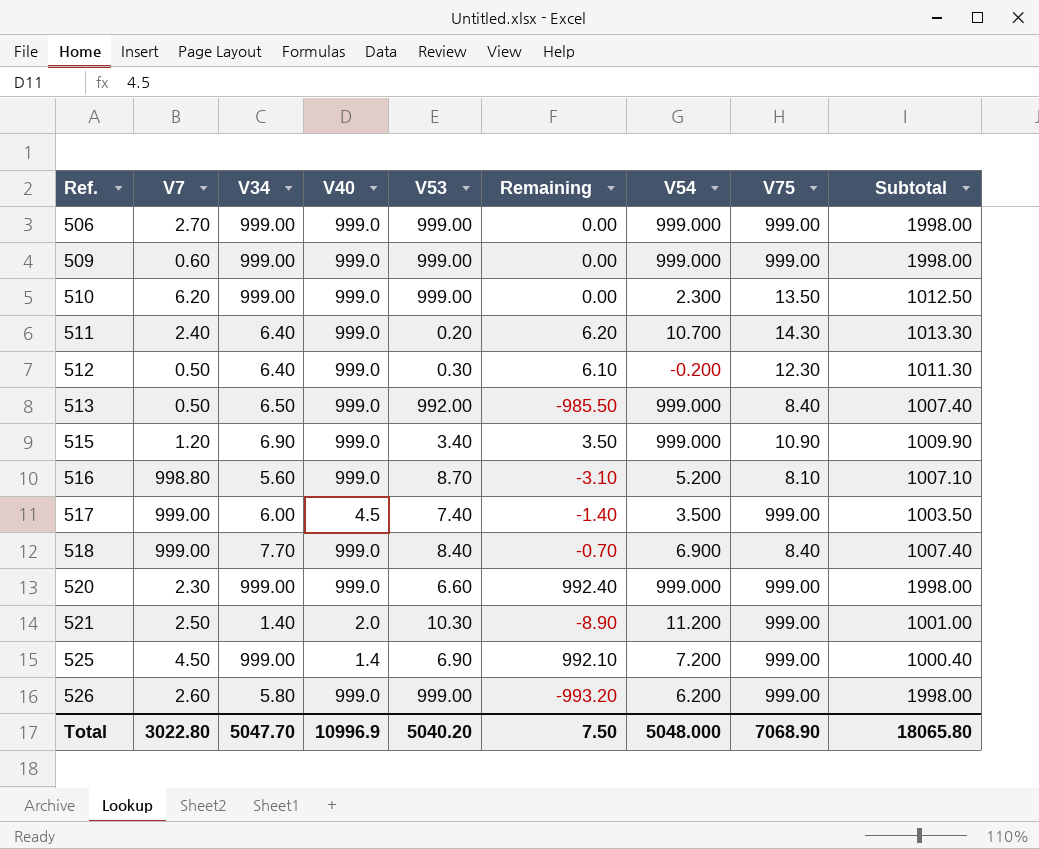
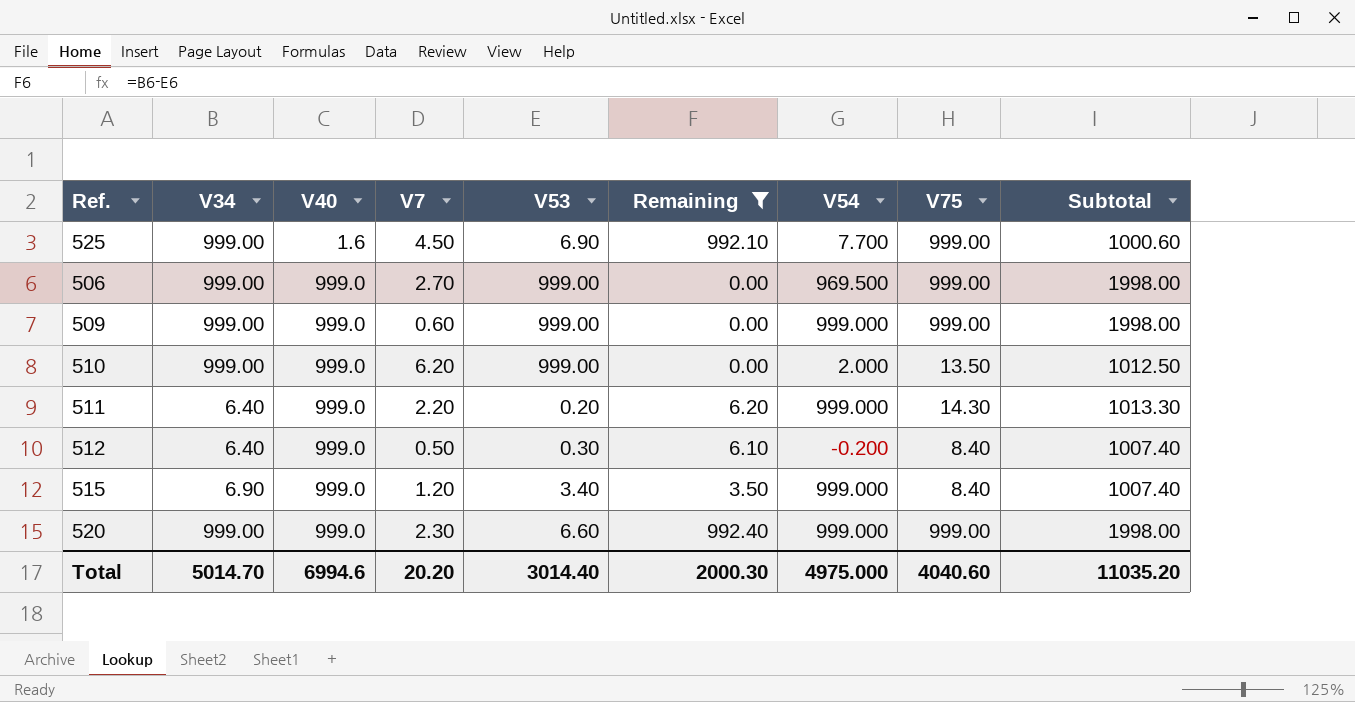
filter: none -> Remaining >= 0.00
row order: Ref. ascending -> V40 ascending
column V7 | position: 2 -> 4
525 | V40: 1.4 -> 1.6
525 | V54: 7.200 -> 7.700
525 | Subtotal: 1000.40 -> 1000.60
506 | V54: 999.000 -> 969.500
510 | V54: 2.300 -> 2.000
511 | V7: 2.40 -> 2.20
511 | V54: 10.700 -> 999.000
512 | V75: 12.30 -> 8.40
512 | Subtotal: 1011.30 -> 1007.40
515 | V75: 10.90 -> 8.40
515 | Subtotal: 1009.90 -> 1007.40
Total | V34: 5047.70 -> 5014.70
Total | V40: 10996.9 -> 6994.6
Total | V7: 3022.80 -> 20.20
Total | V53: 5040.20 -> 3014.40
Total | Remaining: 7.50 -> 2000.30
Total | V54: 5048.000 -> 4975.000
Total | V75: 7068.90 -> 4040.60
Total | Subtotal: 18065.80 -> 11035.20

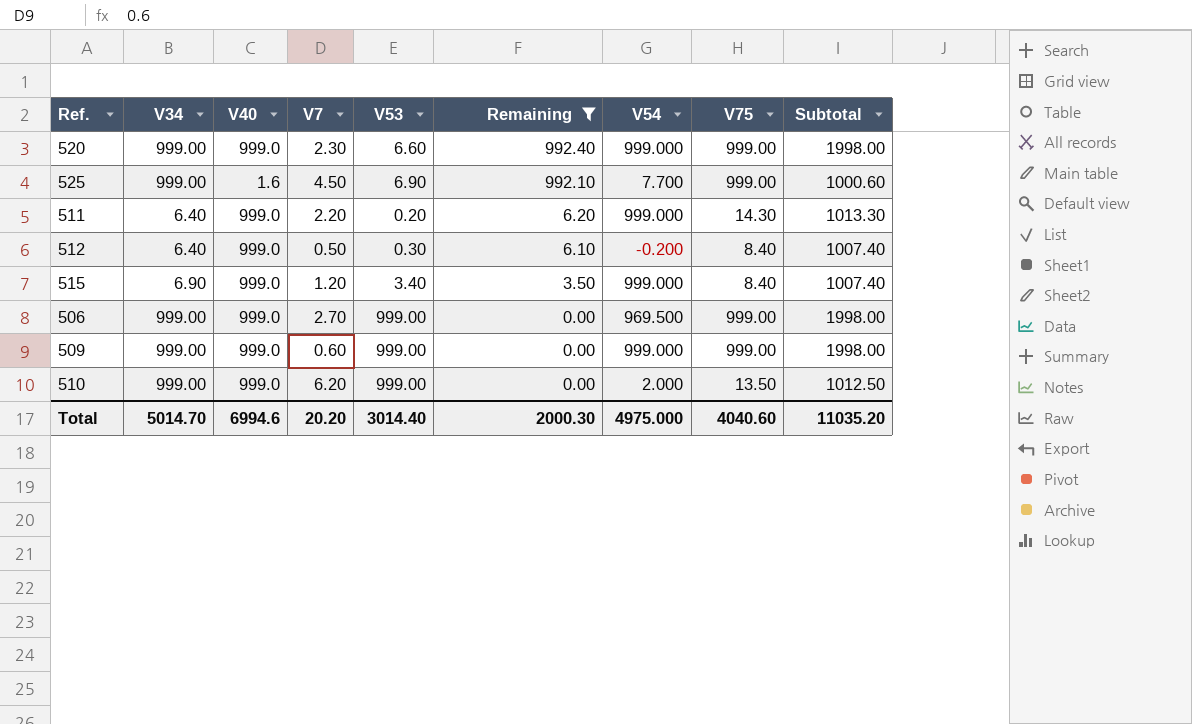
row order: V40 ascending -> Remaining descending

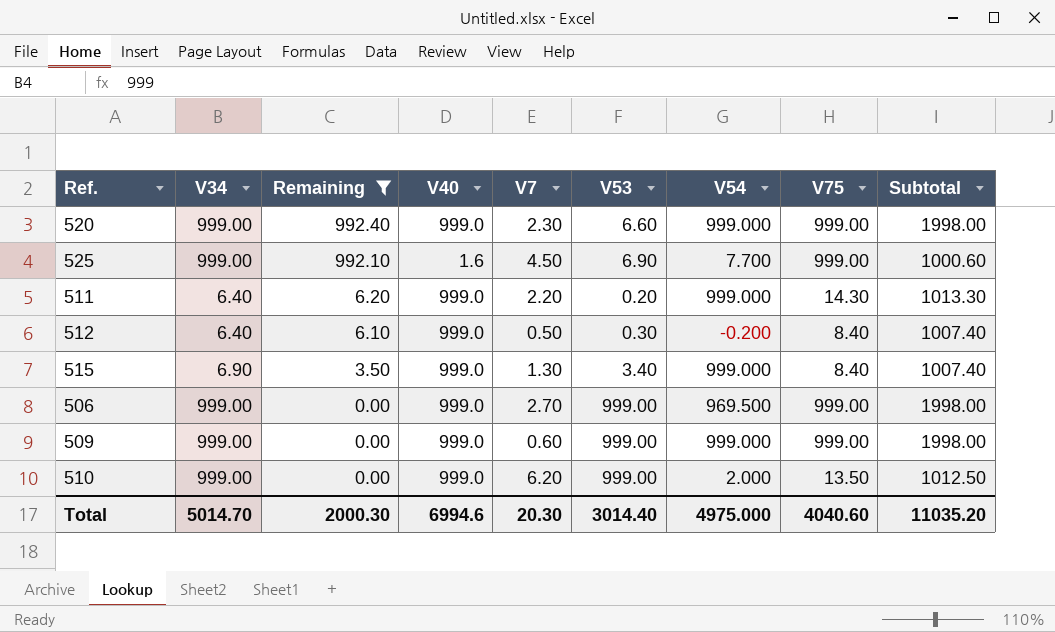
column Remaining | position: 6 -> 3
515 | V7: 1.20 -> 1.30
Total | V7: 20.20 -> 20.30

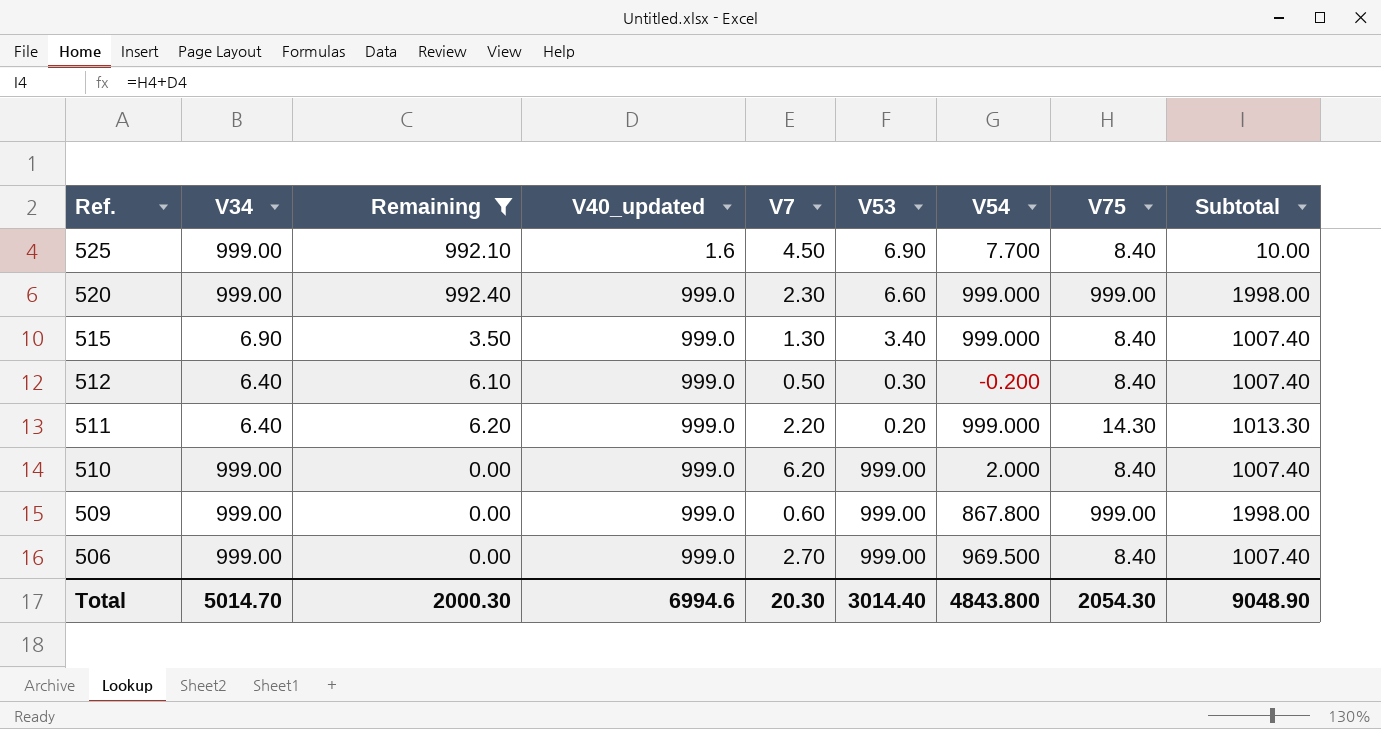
row order: Remaining descending -> Ref. descending
column name: V40 -> V40_updated
525 | V75: 999.00 -> 8.40
525 | Subtotal: 1000.60 -> 10.00
510 | V75: 13.50 -> 8.40
510 | Subtotal: 1012.50 -> 1007.40
509 | V54: 999.000 -> 867.800
506 | V75: 999.00 -> 8.40
506 | Subtotal: 1998.00 -> 1007.40
Total | V54: 4975.000 -> 4843.800
Total | V75: 4040.60 -> 2054.30
Total | Subtotal: 11035.20 -> 9048.90

